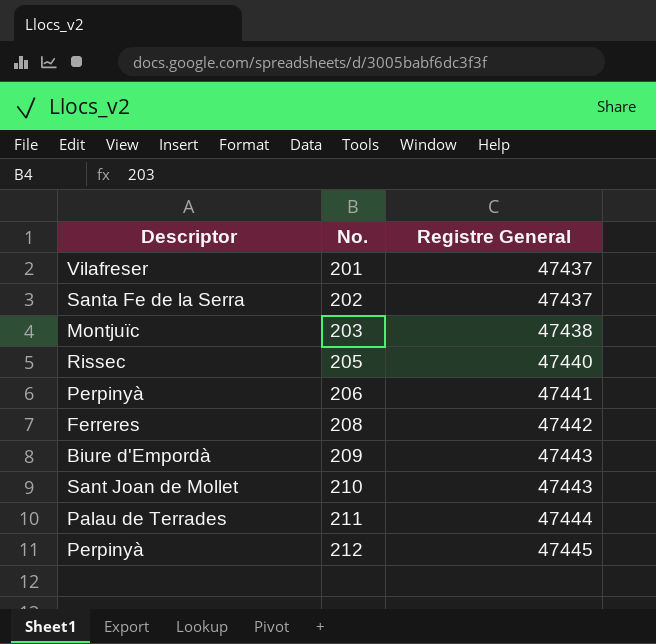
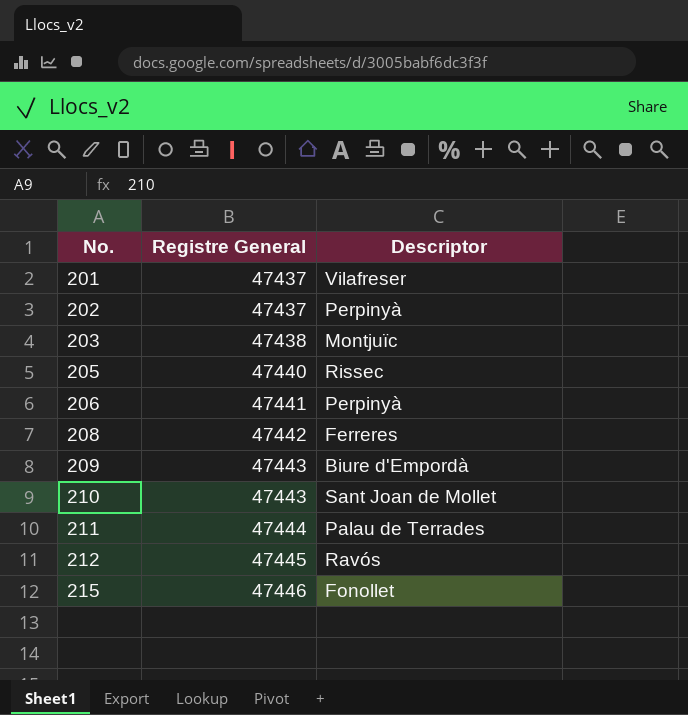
column Descriptor | position: 1 -> 3
202 | Descriptor: Santa Fe de la Serra -> Perpinyà
212 | Descriptor: Perpinyà -> Ravós
row 215: none -> 47446 | Fonollet

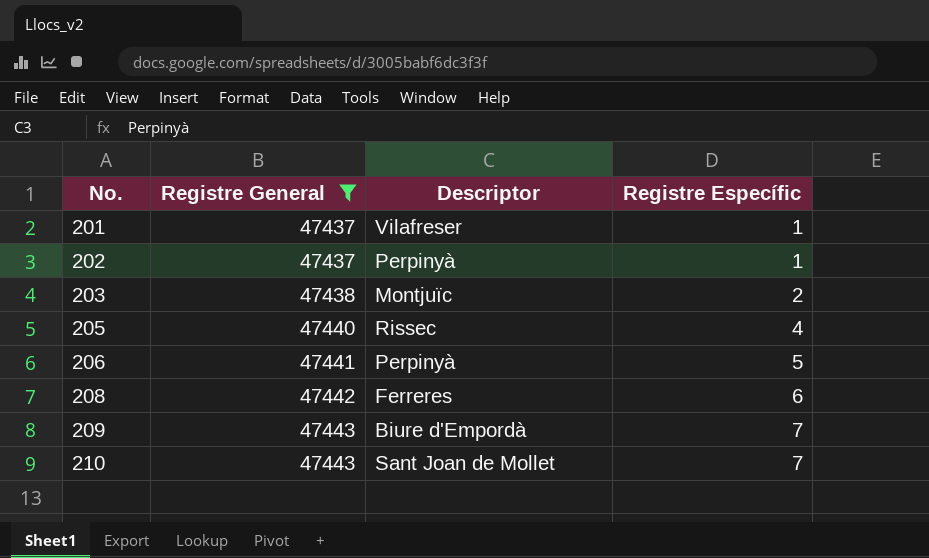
filter: none -> Registre General <= 47443
column Registre Específic | position: none -> 4

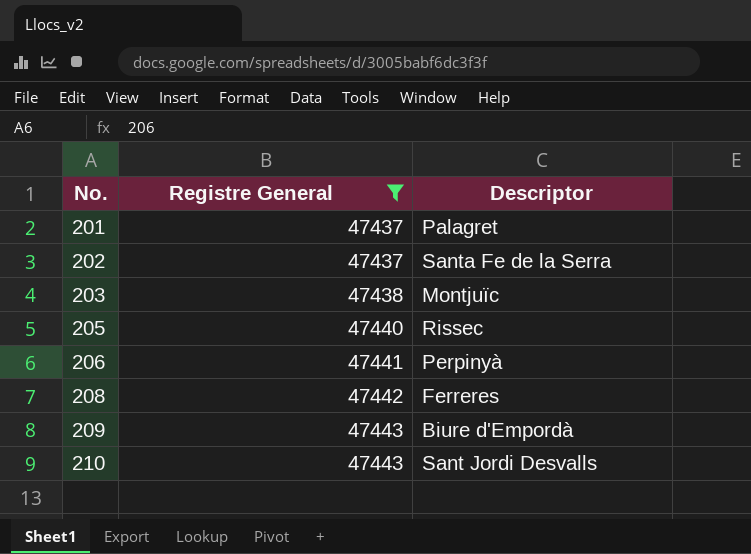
column Registre Específic | position: 4 -> none
201 | Descriptor: Vilafreser -> Palagret
202 | Descriptor: Perpinyà -> Santa Fe de la Serra
210 | Descriptor: Sant Joan de Mollet -> Sant Jordi Desvalls

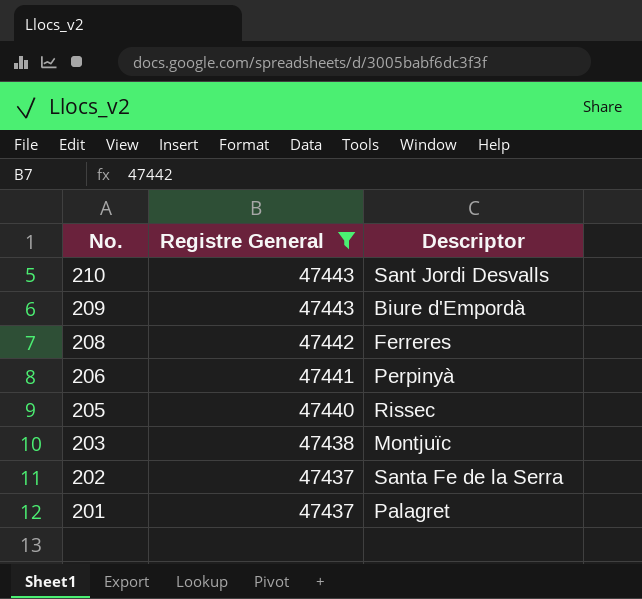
row order: No. ascending -> No. descending

